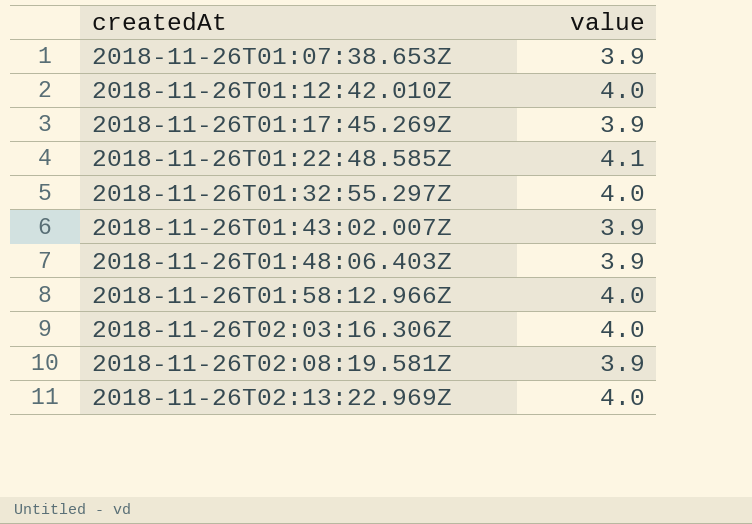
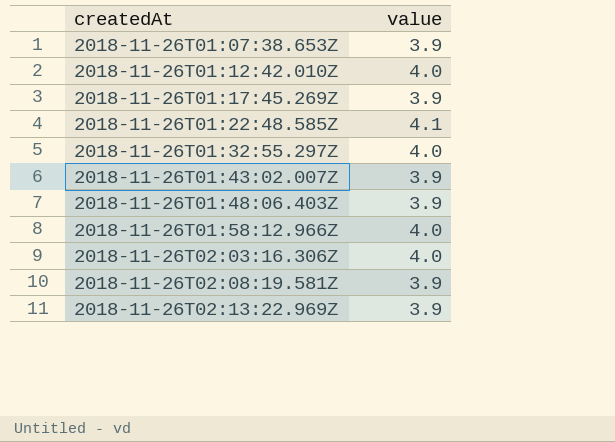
2018-11-26T02:13:22.969Z | value: 4.0 -> 3.9

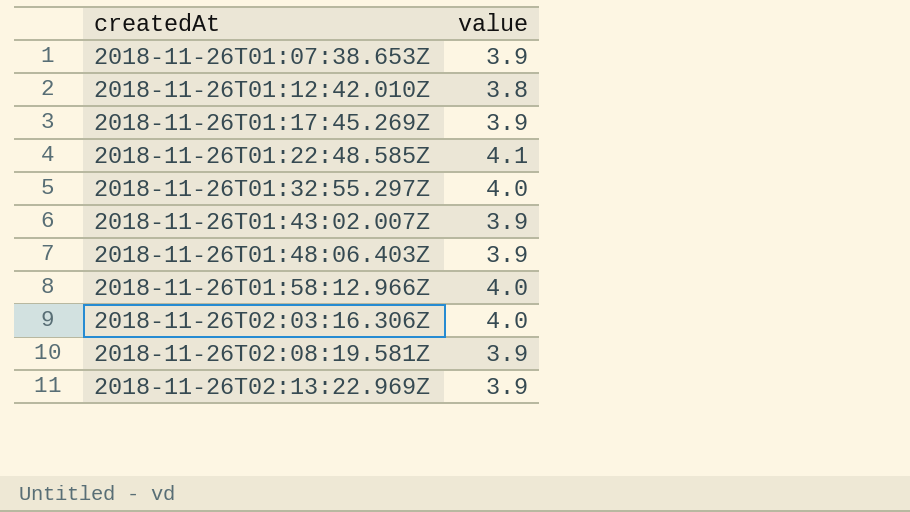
2018-11-26T01:12:42.010Z | value: 4.0 -> 3.8

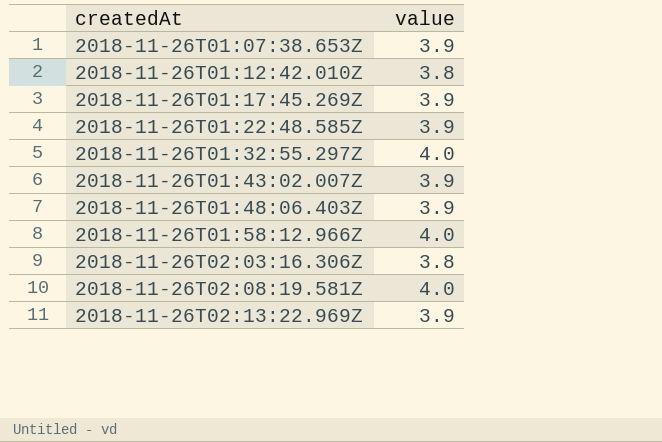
2018-11-26T01:22:48.585Z | value: 4.1 -> 3.9
2018-11-26T02:03:16.306Z | value: 4.0 -> 3.8
2018-11-26T02:08:19.581Z | value: 3.9 -> 4.0

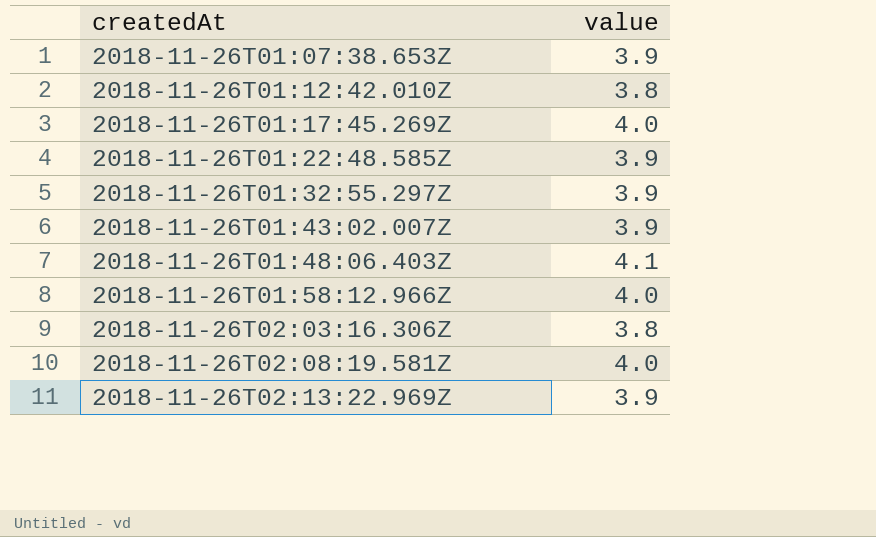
2018-11-26T01:17:45.269Z | value: 3.9 -> 4.0
2018-11-26T01:32:55.297Z | value: 4.0 -> 3.9
2018-11-26T01:48:06.403Z | value: 3.9 -> 4.1

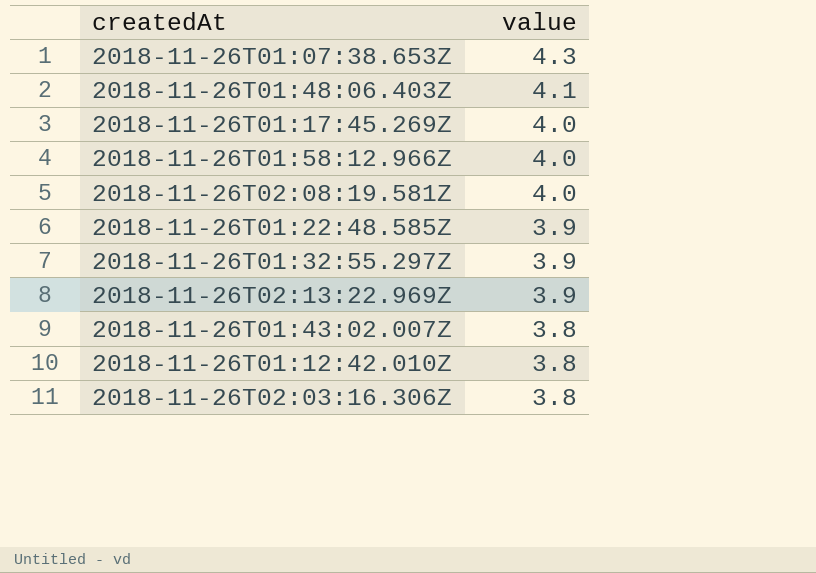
row order: createdAt ascending -> value descending
2018-11-26T01:07:38.653Z | value: 3.9 -> 4.3
2018-11-26T01:43:02.007Z | value: 3.9 -> 3.8

